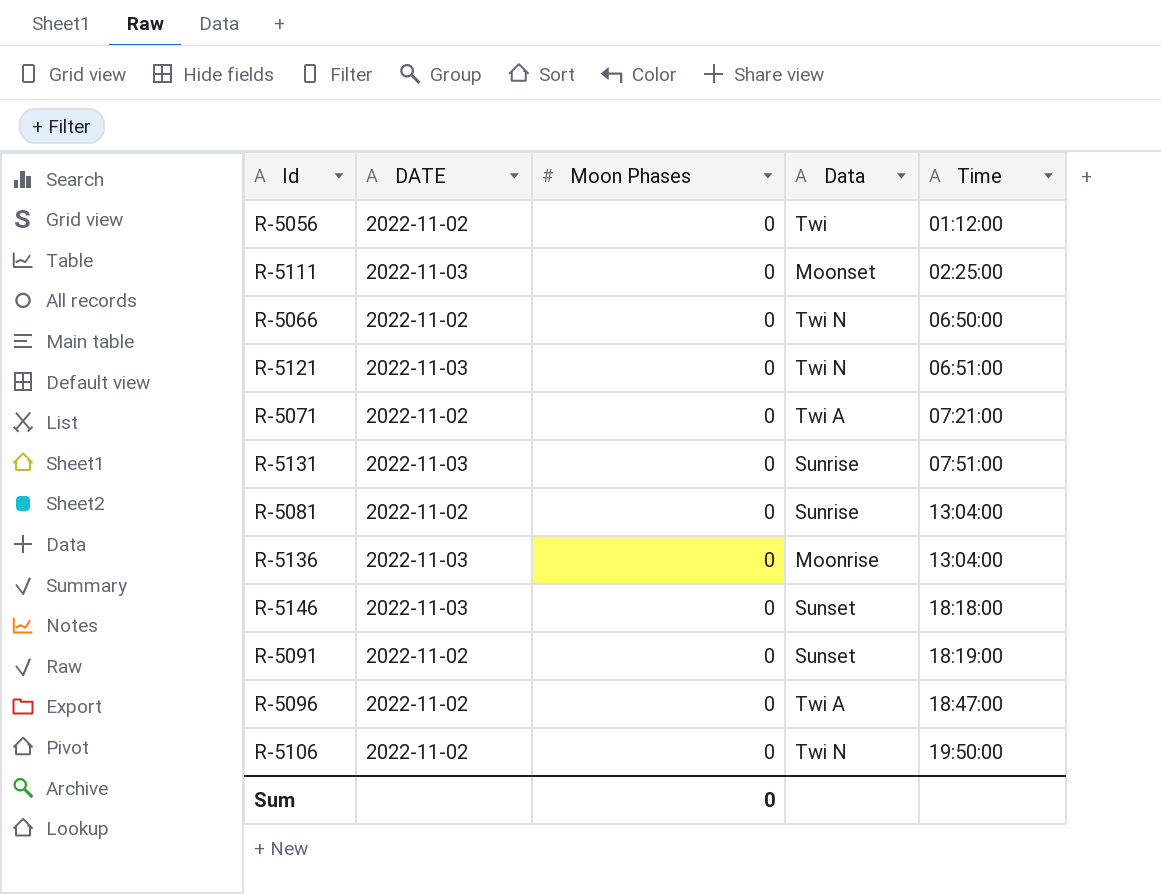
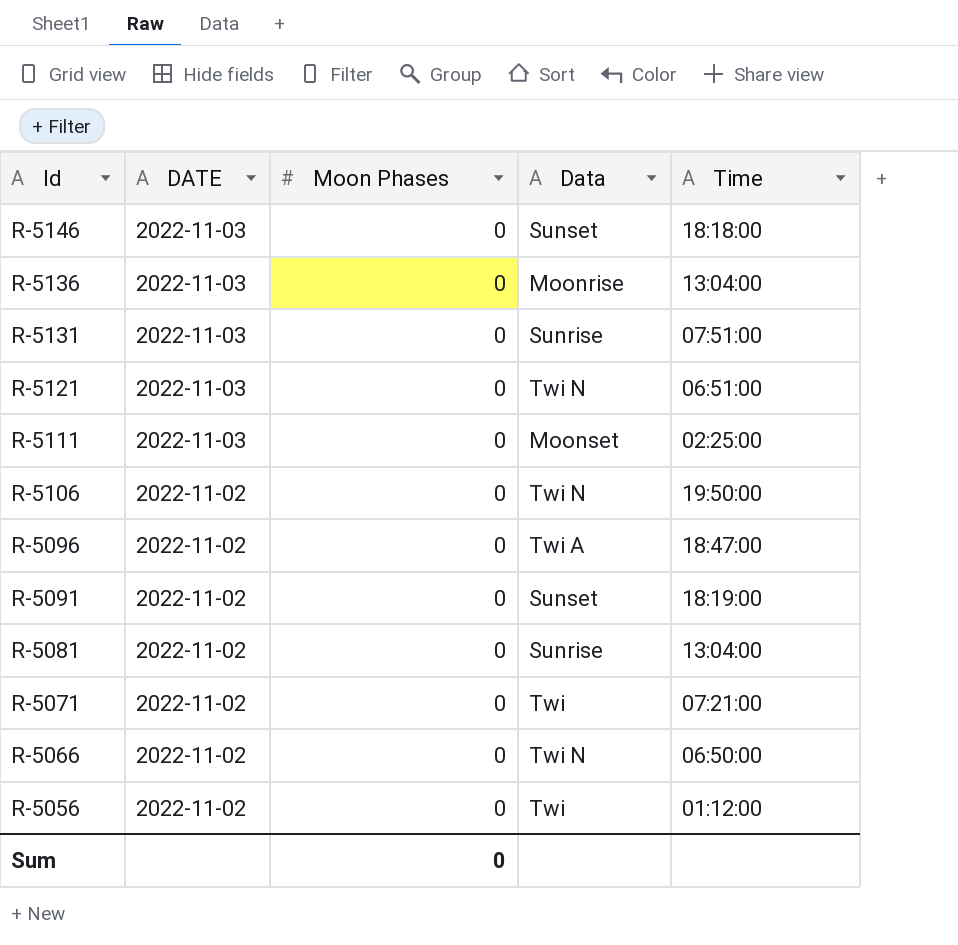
row order: Time ascending -> Id descending
R-5071 | Data: Twi A -> Twi

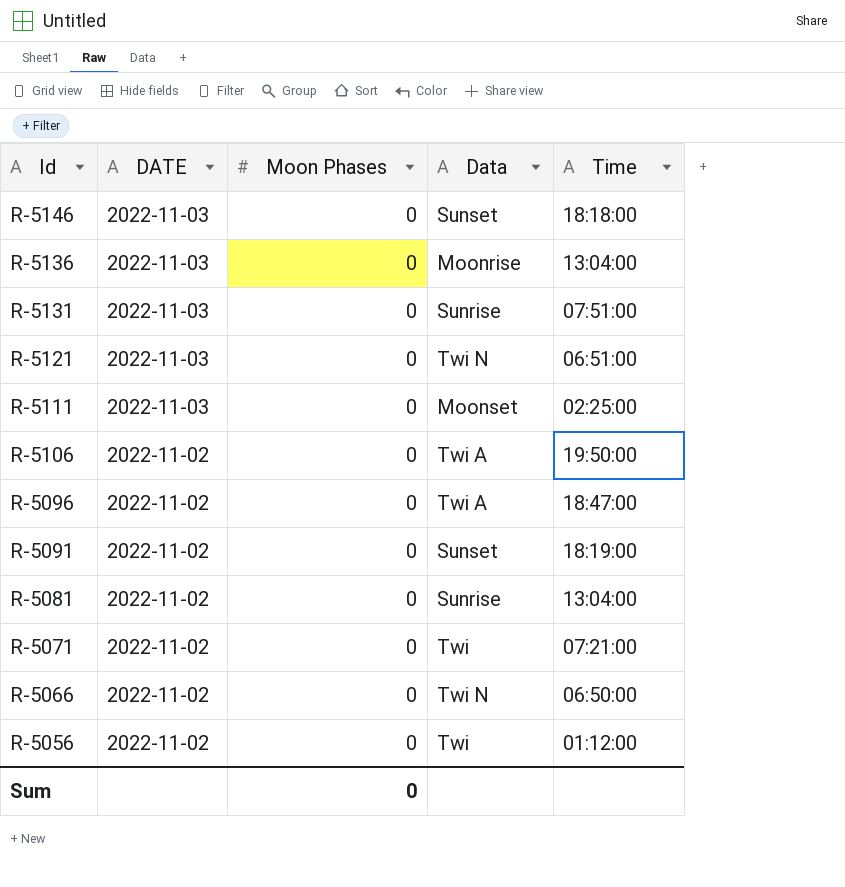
R-5106 | Data: Twi N -> Twi A

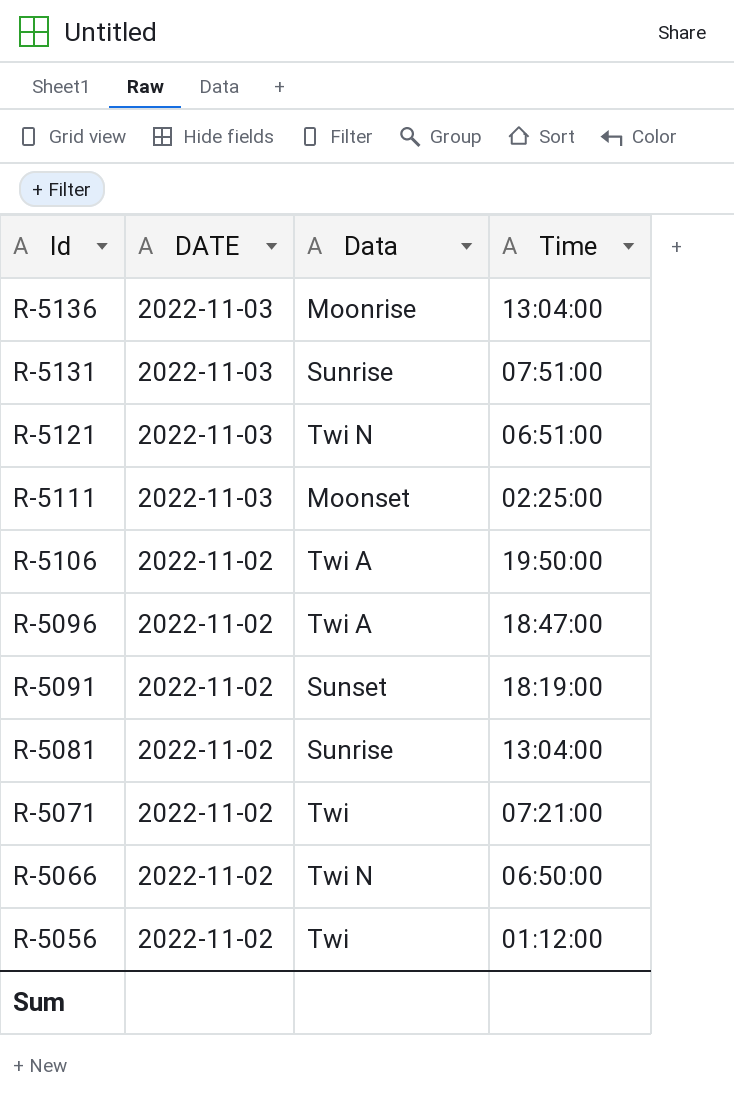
column Moon Phases | position: 3 -> none
row R-5146: 2022-11-03 | 0 | Sunset | 18:18:00 -> none

